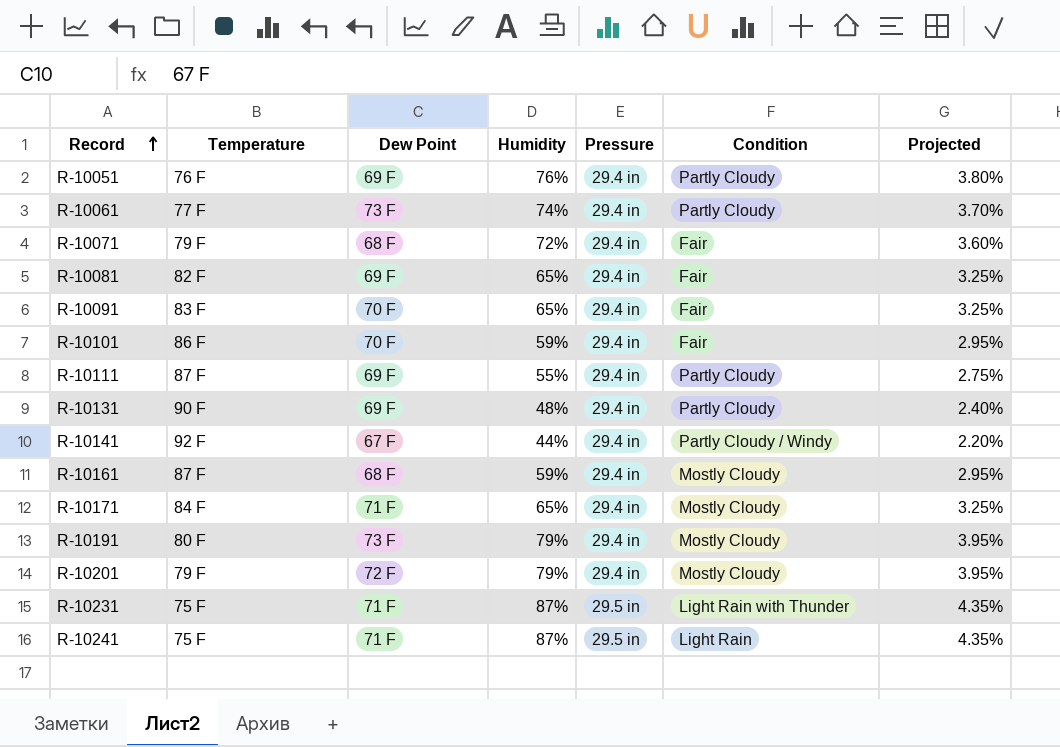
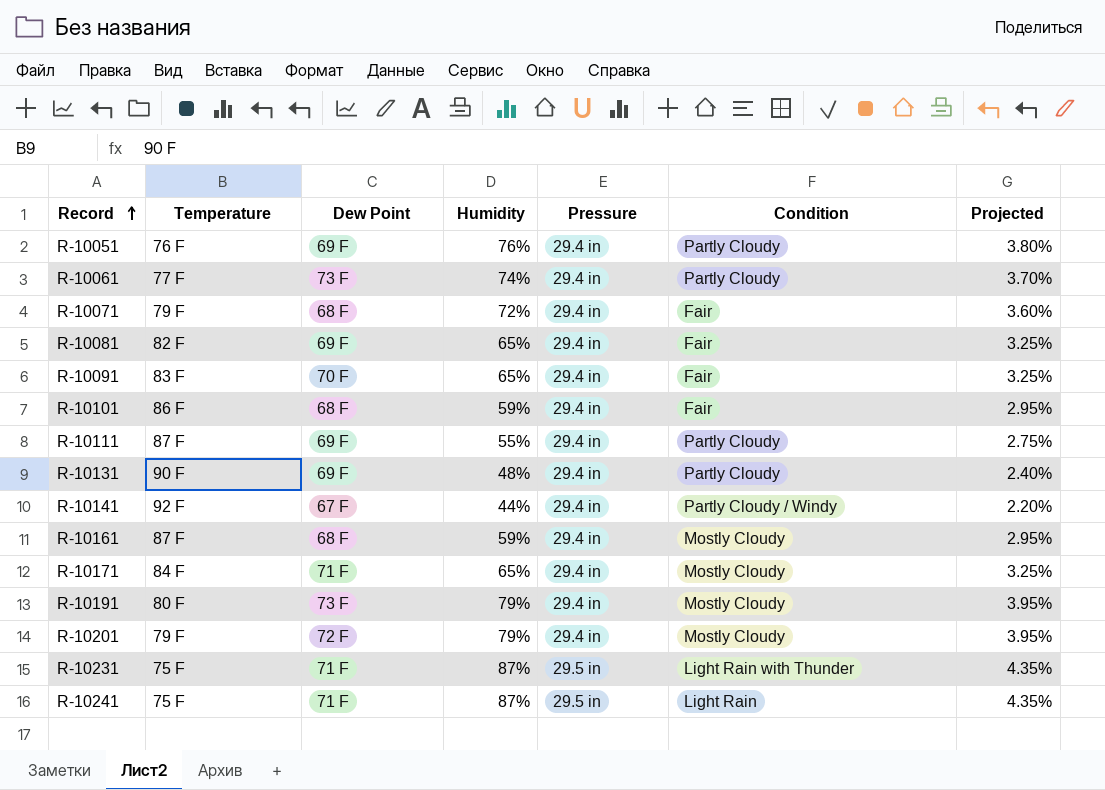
R-10101 | Dew Point: 70 F -> 68 F

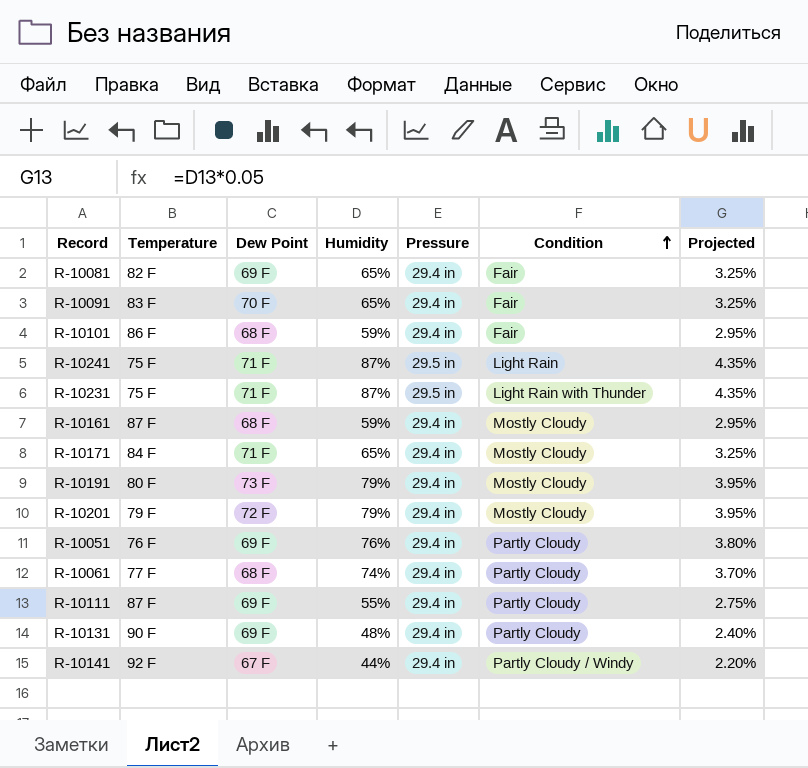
row order: Record ascending -> Condition ascending
row R-10071: 79 F | 68 F | 72% | 29.4 in | Fair | 3.60% -> none
R-10061 | Dew Point: 73 F -> 68 F

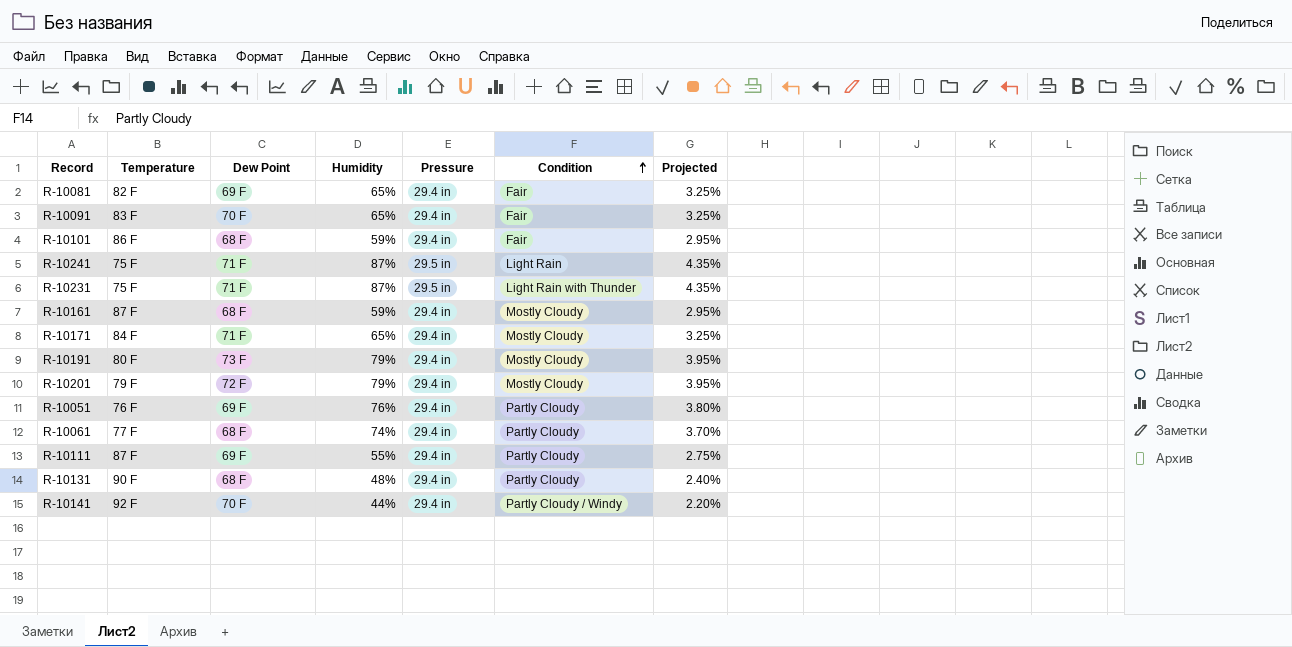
R-10131 | Dew Point: 69 F -> 68 F
R-10141 | Dew Point: 67 F -> 70 F

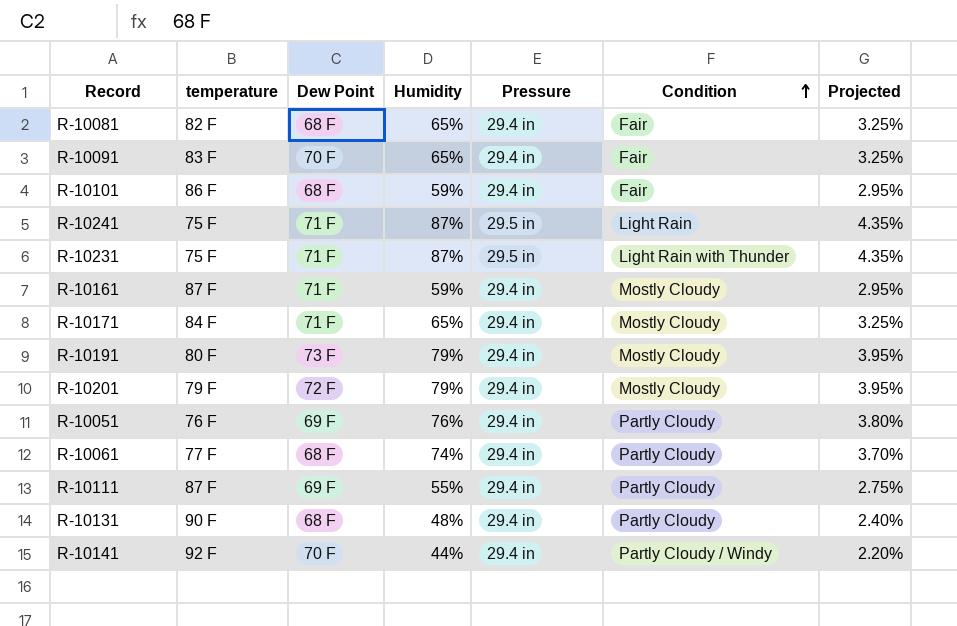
column name: Temperature -> temperature
R-10081 | Dew Point: 69 F -> 68 F
R-10161 | Dew Point: 68 F -> 71 F

